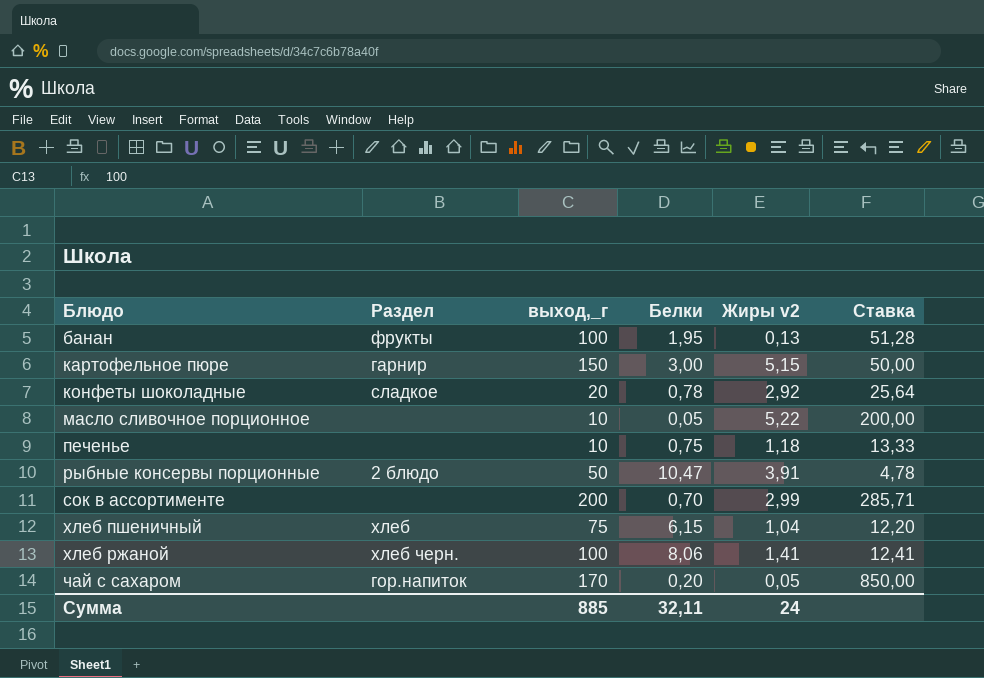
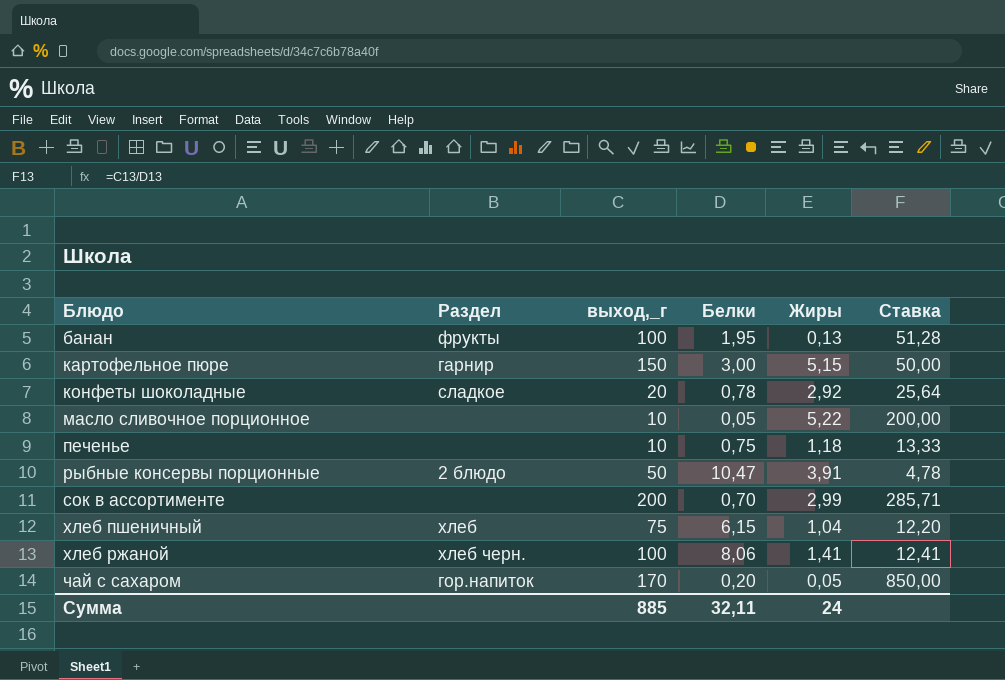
column name: Жиры v2 -> Жиры

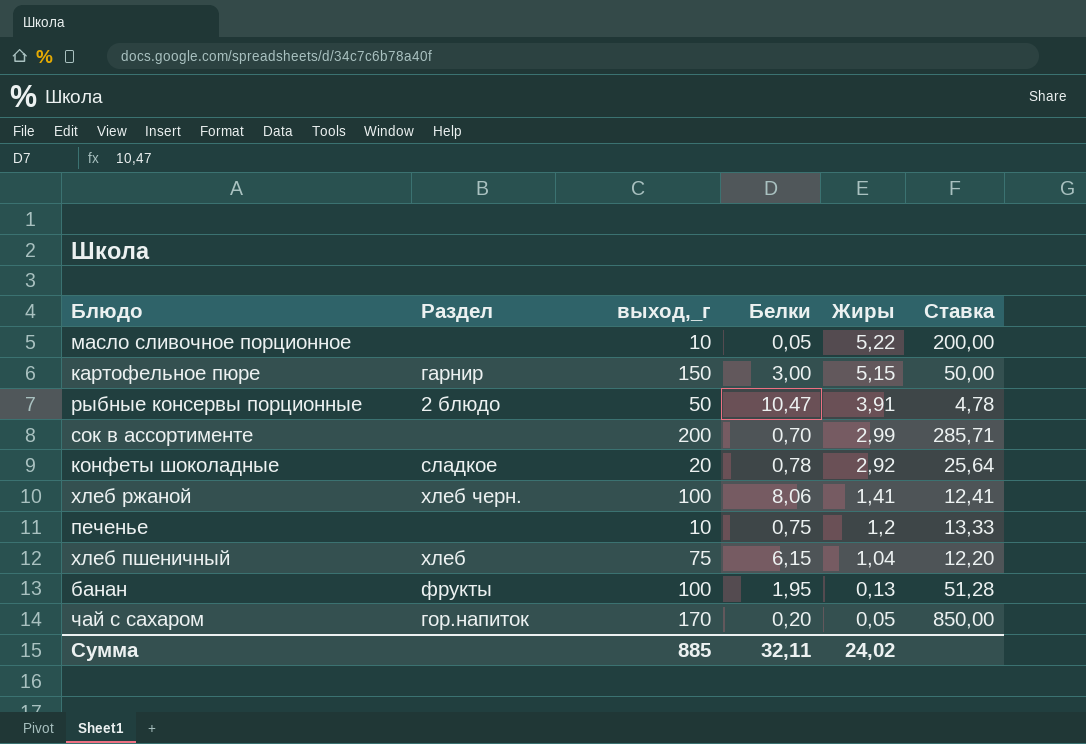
row order: Блюдо ascending -> Жиры descending
печенье | Жиры: 1,18 -> 1,2
Сумма | Жиры: 24 -> 24,02

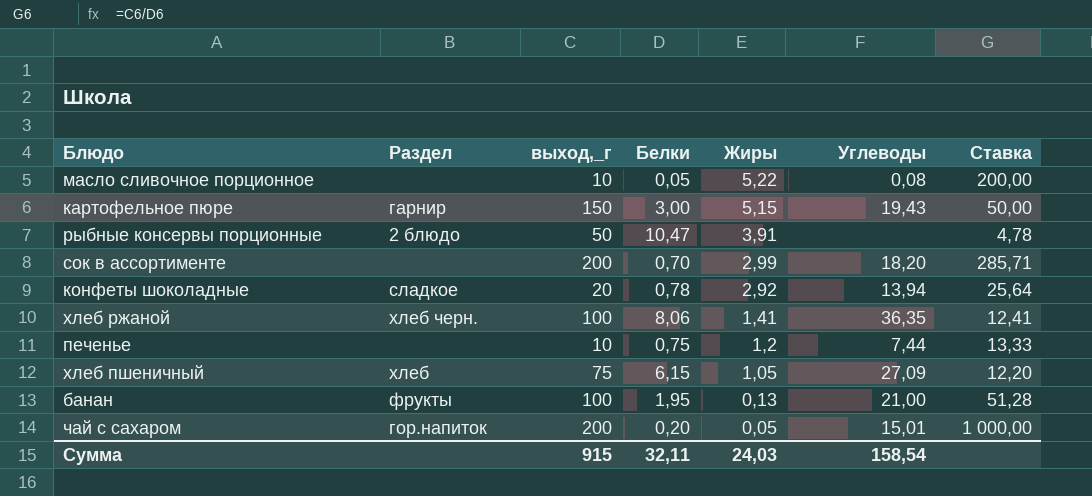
column Углеводы | position: none -> 6
хлеб пшеничный | Жиры: 1,04 -> 1,05
чай с сахаром | выход,_г: 170 -> 200
чай с сахаром | Ставка: 850,00 -> 1 000,00
Сумма | выход,_г: 885 -> 915
Сумма | Жиры: 24,02 -> 24,03

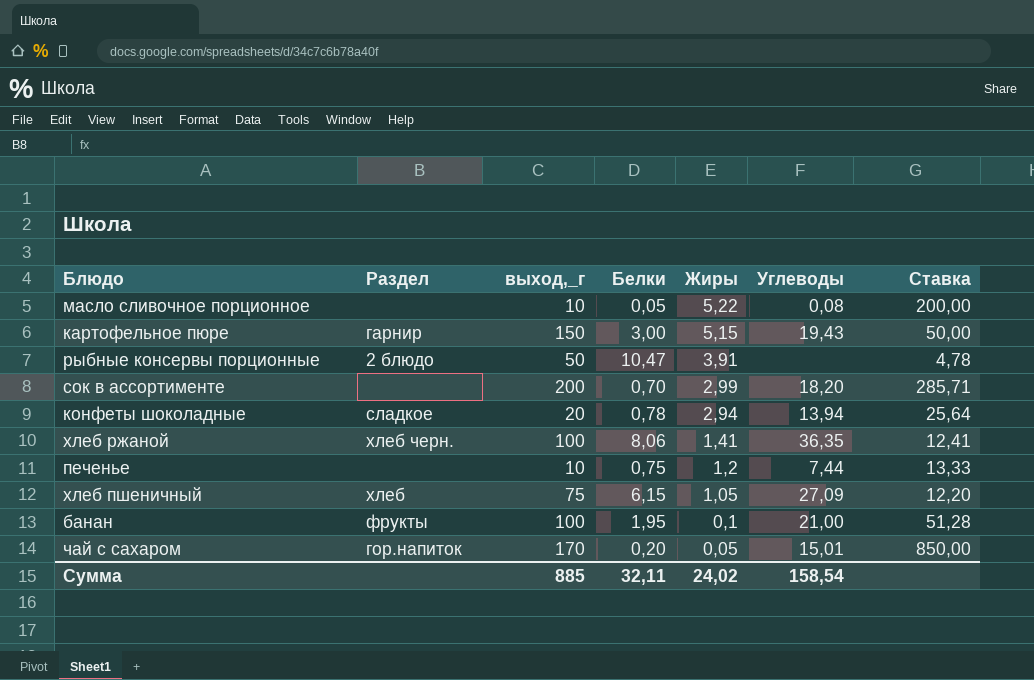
конфеты шоколадные | Жиры: 2,92 -> 2,94
банан | Жиры: 0,13 -> 0,1
чай с сахаром | выход,_г: 200 -> 170
чай с сахаром | Ставка: 1 000,00 -> 850,00
Сумма | выход,_г: 915 -> 885
Сумма | Жиры: 24,03 -> 24,02

